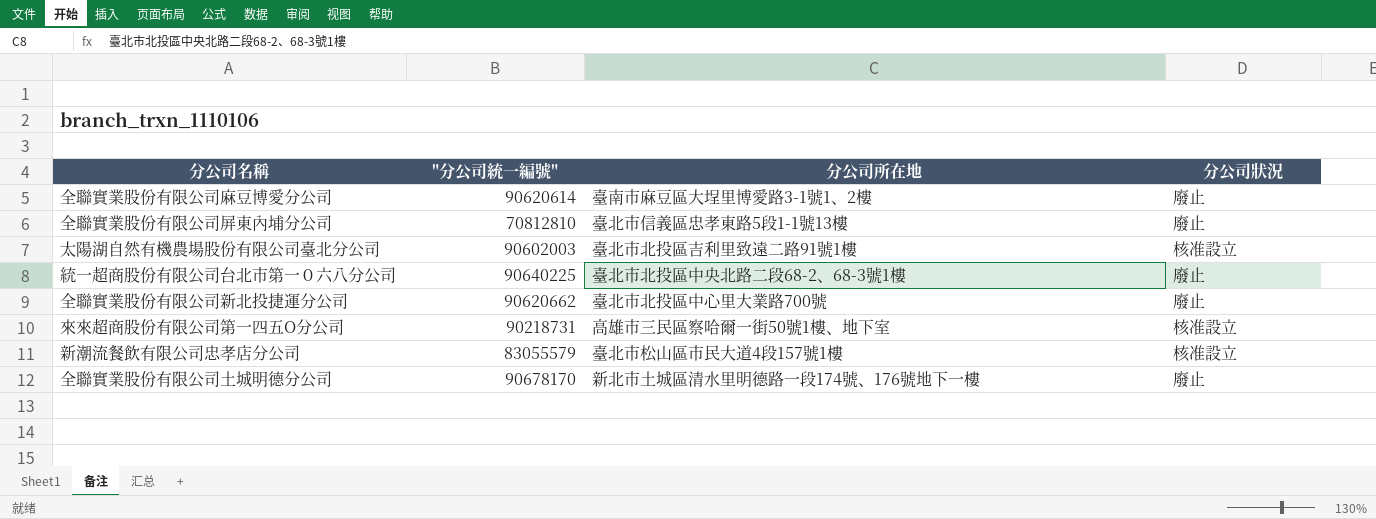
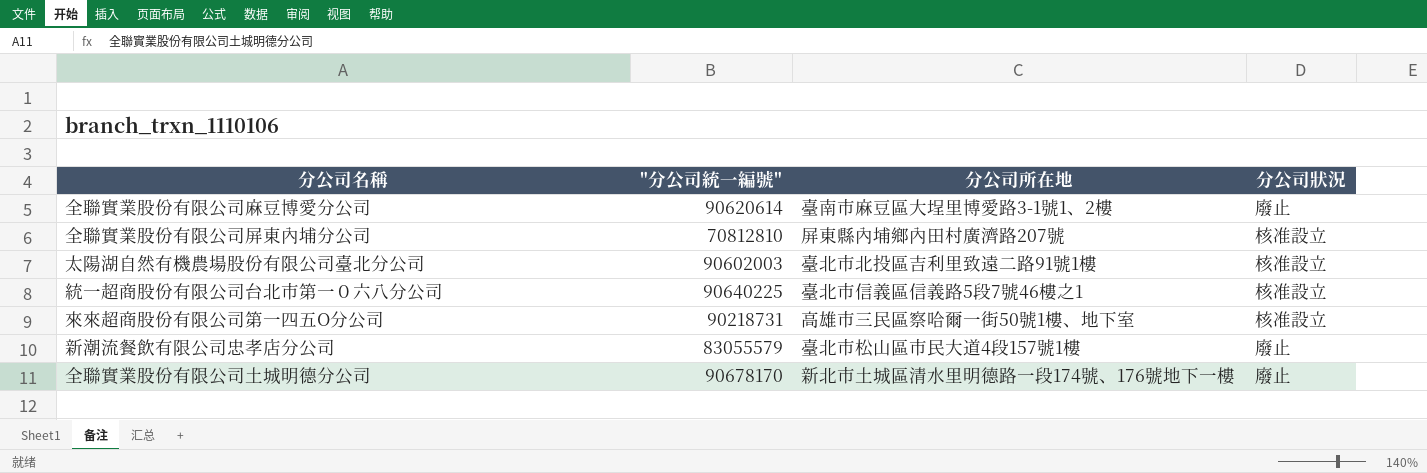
row 全聯實業股份有限公司新北投捷運分公司: 90620662 | 臺北市北投區中心里大業路700號 | 廢止 -> none
全聯實業股份有限公司屏東內埔分公司 | 分公司所在地: 臺北市信義區忠孝東路5段1-1號13樓 -> 屏東縣內埔鄉內田村廣濟路207號
全聯實業股份有限公司屏東內埔分公司 | 分公司狀況: 廢止 -> 核准設立
統一超商股份有限公司台北市第一０六八分公司 | 分公司所在地: 臺北市北投區中央北路二段68-2、68-3號1樓 -> 臺北市信義區信義路5段7號46樓之1
統一超商股份有限公司台北市第一０六八分公司 | 分公司狀況: 廢止 -> 核准設立
新潮流餐飲有限公司忠孝店分公司 | 分公司狀況: 核准設立 -> 廢止

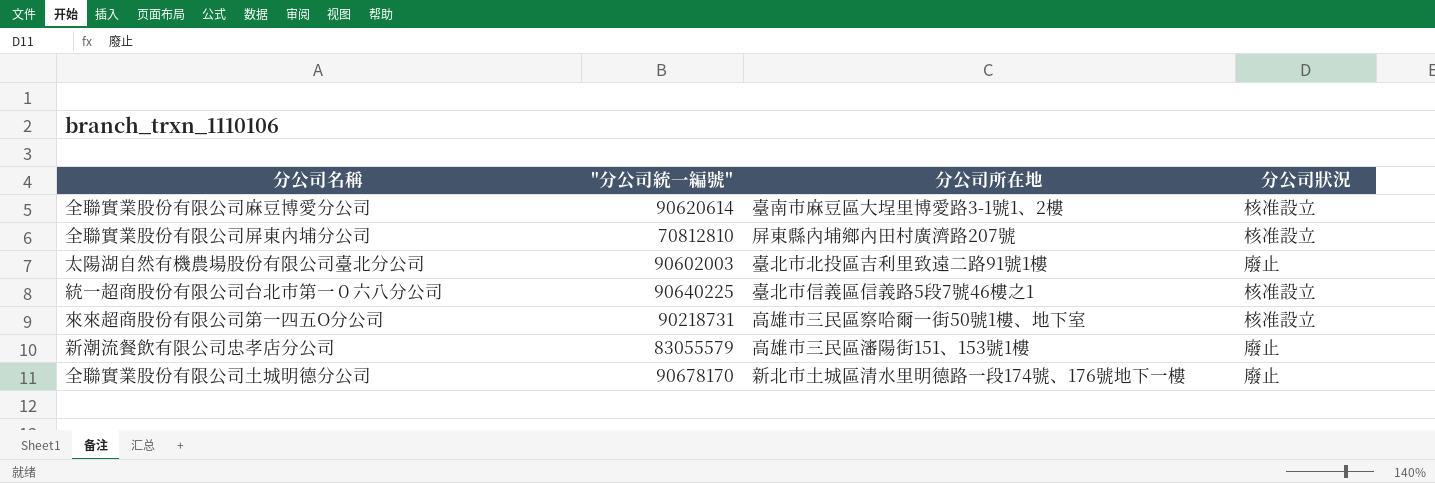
全聯實業股份有限公司麻豆博愛分公司 | 分公司狀況: 廢止 -> 核准設立
太陽湖自然有機農場股份有限公司臺北分公司 | 分公司狀況: 核准設立 -> 廢止
新潮流餐飲有限公司忠孝店分公司 | 分公司所在地: 臺北市松山區市民大道4段157號1樓 -> 高雄市三民區瀋陽街151、153號1樓

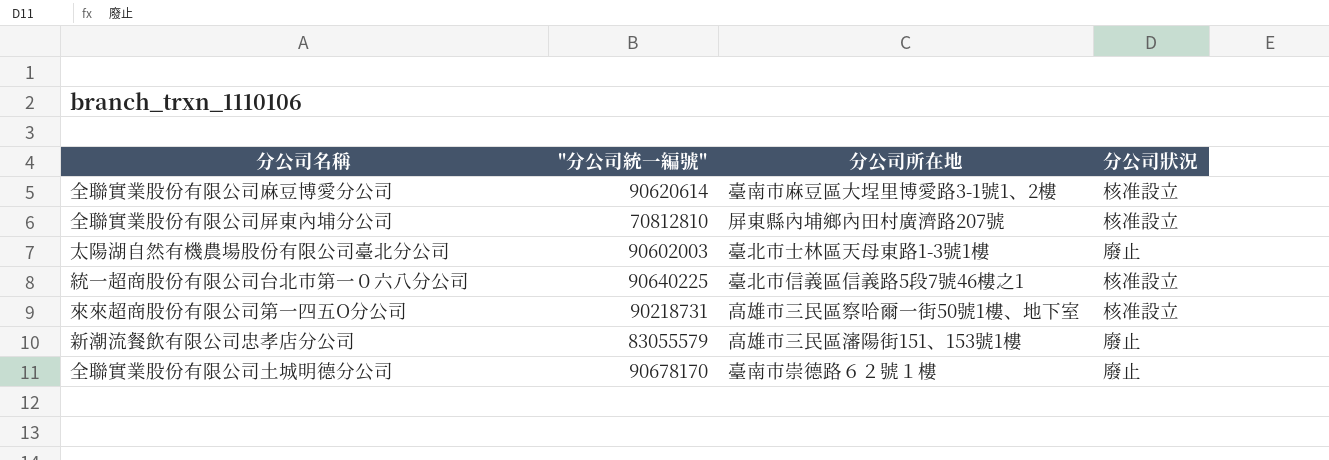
太陽湖自然有機農場股份有限公司臺北分公司 | 分公司所在地: 臺北市北投區吉利里致遠二路91號1樓 -> 臺北市士林區天母東路1-3號1樓
全聯實業股份有限公司土城明德分公司 | 分公司所在地: 新北市土城區清水里明德路一段174號、176號地下一樓 -> 臺南巿崇德路６２號１樓

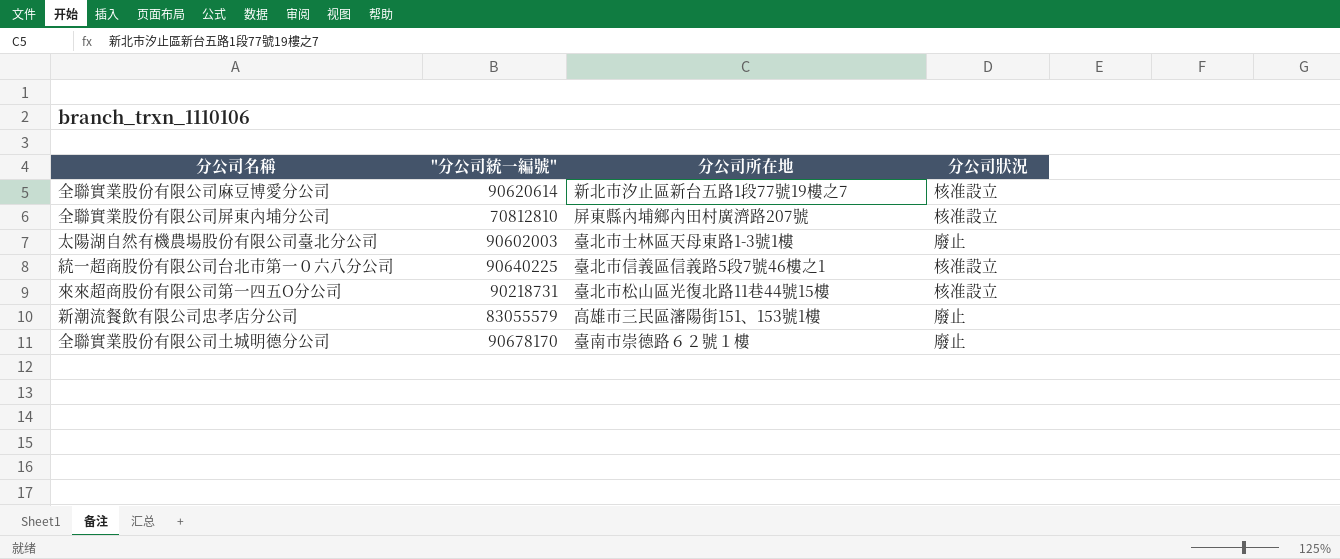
全聯實業股份有限公司麻豆博愛分公司 | 分公司所在地: 臺南市麻豆區大埕里博愛路3-1號1、2樓 -> 新北市汐止區新台五路1段77號19樓之7
來來超商股份有限公司第一四五O分公司 | 分公司所在地: 高雄市三民區察哈爾一街50號1樓、地下室 -> 臺北市松山區光復北路11巷44號15樓

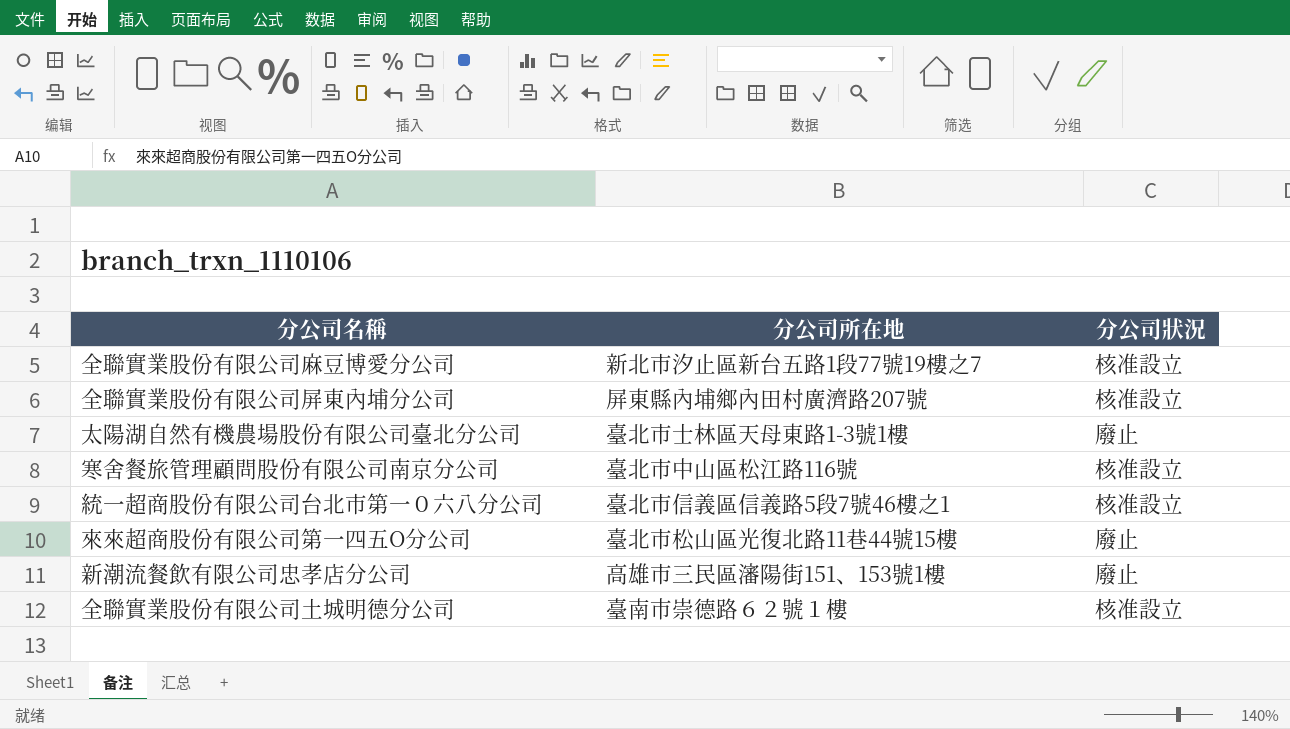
column "分公司統一編號" | position: 2 -> none
row 寒舍餐旅管理顧問股份有限公司南京分公司: none -> 臺北市中山區松江路116號 | 核准設立
來來超商股份有限公司第一四五O分公司 | 分公司狀況: 核准設立 -> 廢止
全聯實業股份有限公司土城明德分公司 | 分公司狀況: 廢止 -> 核准設立

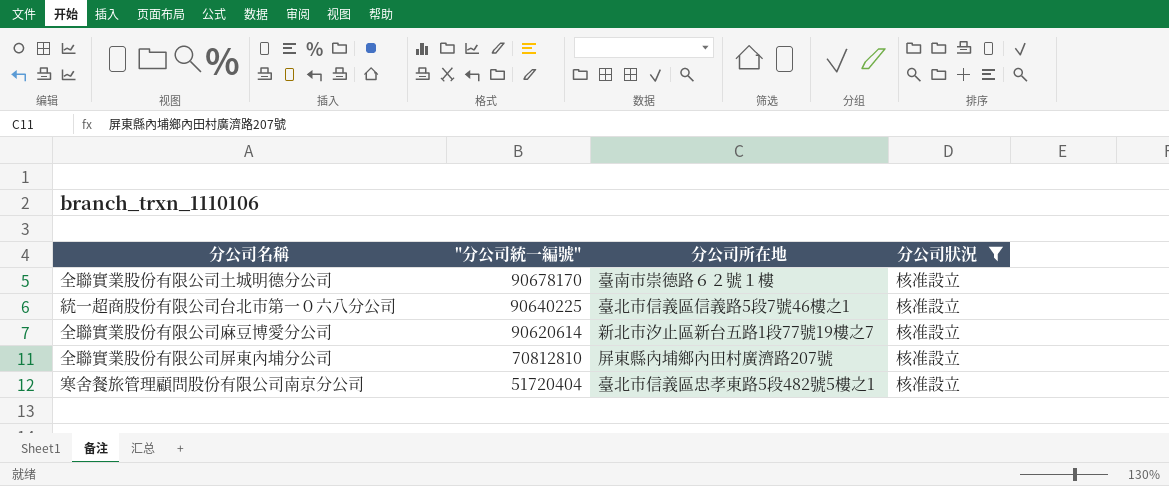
filter: none -> 分公司狀況 = 核准設立
row order: none -> "分公司統一編號" descending
column "分公司統一編號" | position: none -> 2
寒舍餐旅管理顧問股份有限公司南京分公司 | 分公司所在地: 臺北市中山區松江路116號 -> 臺北市信義區忠孝東路5段482號5樓之1

